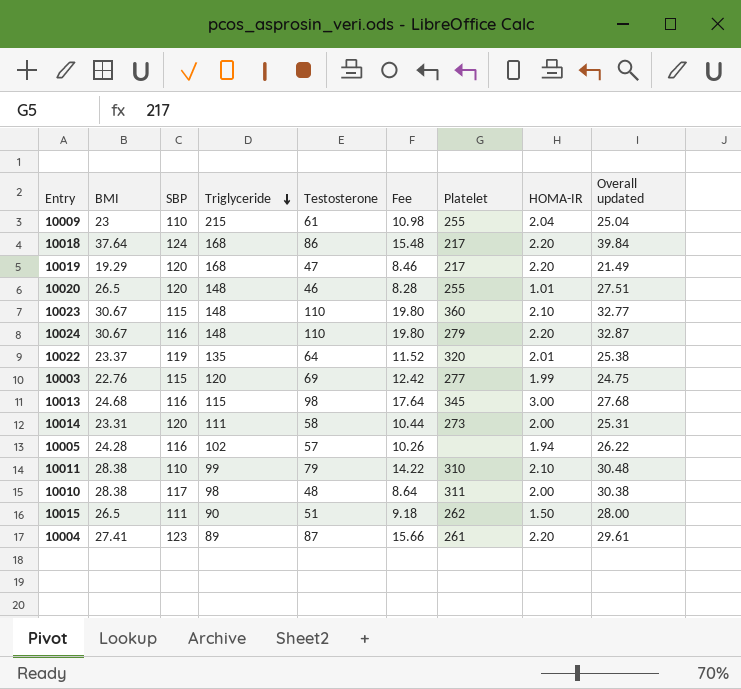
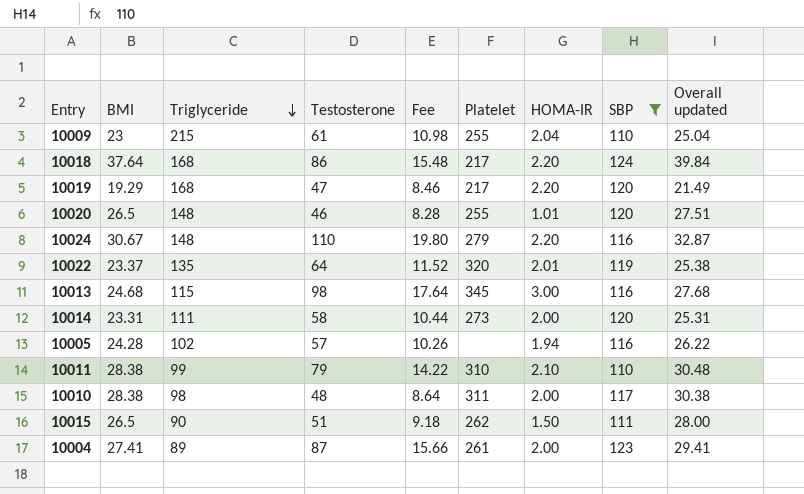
filter: none -> SBP != 115
column SBP | position: 3 -> 8
10004 | HOMA-IR: 2.20 -> 2.00
10004 | Overall updated: 29.61 -> 29.41

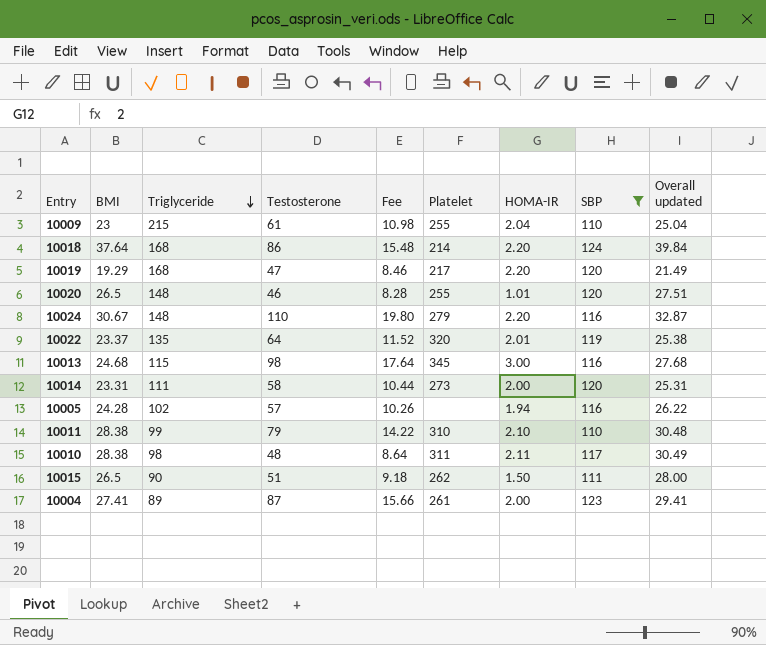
10018 | Platelet: 217 -> 214
10010 | HOMA-IR: 2.00 -> 2.11
10010 | Overall updated: 30.38 -> 30.49

